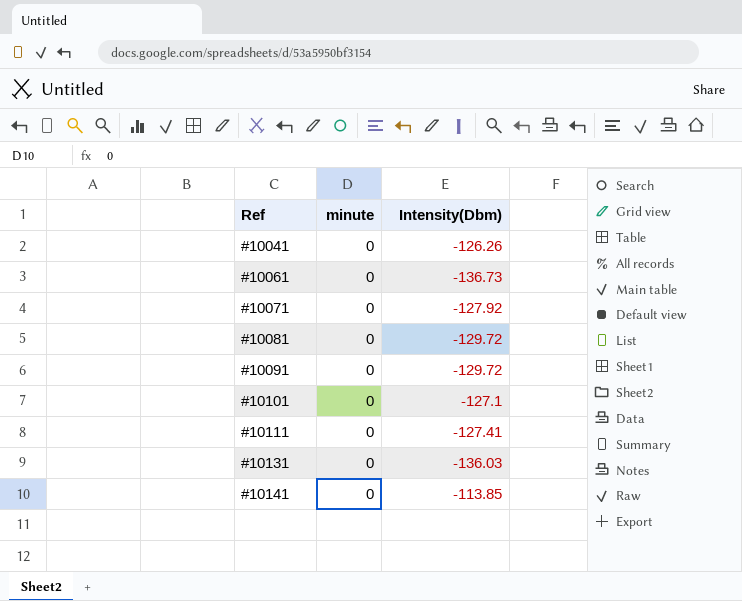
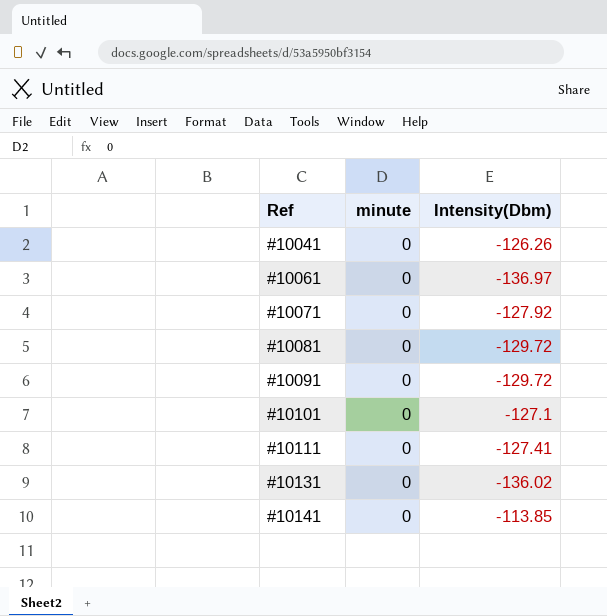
#10061 | Intensity(Dbm): -136.73 -> -136.97
#10131 | Intensity(Dbm): -136.03 -> -136.02

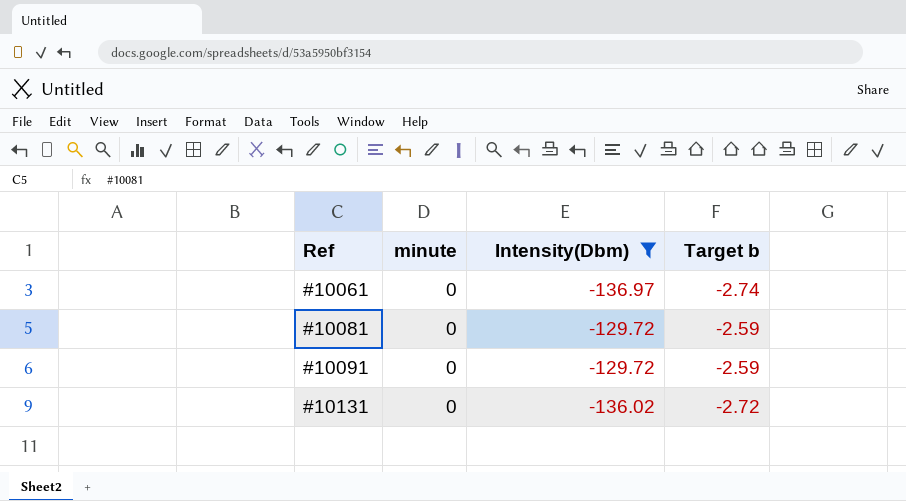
filter: none -> Intensity(Dbm) <= -129.72
column Target b | formula: none -> [Intensity(Dbm)] * 0.02

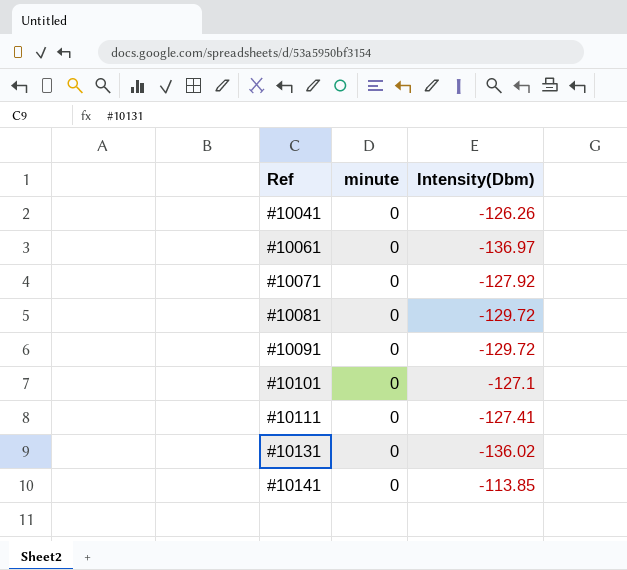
filter: Intensity(Dbm) <= -129.72 -> none
column Target b | formula: [Intensity(Dbm)] * 0.02 -> none

